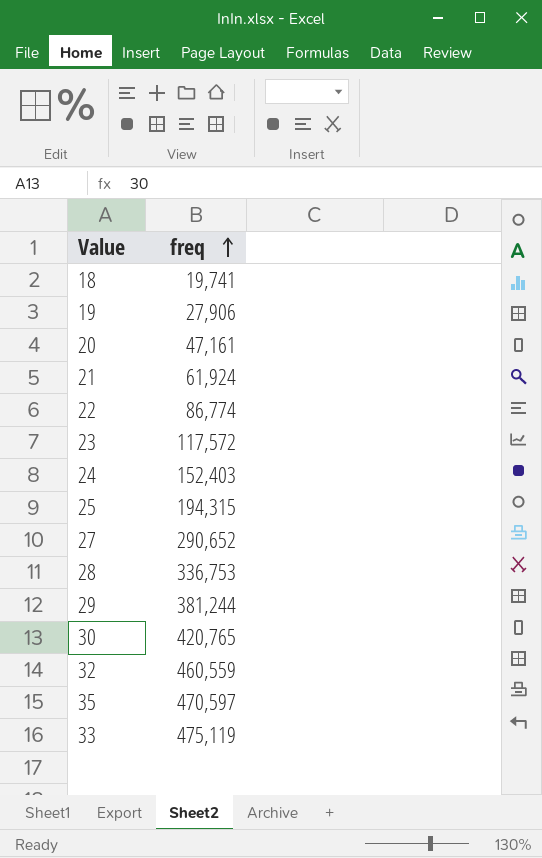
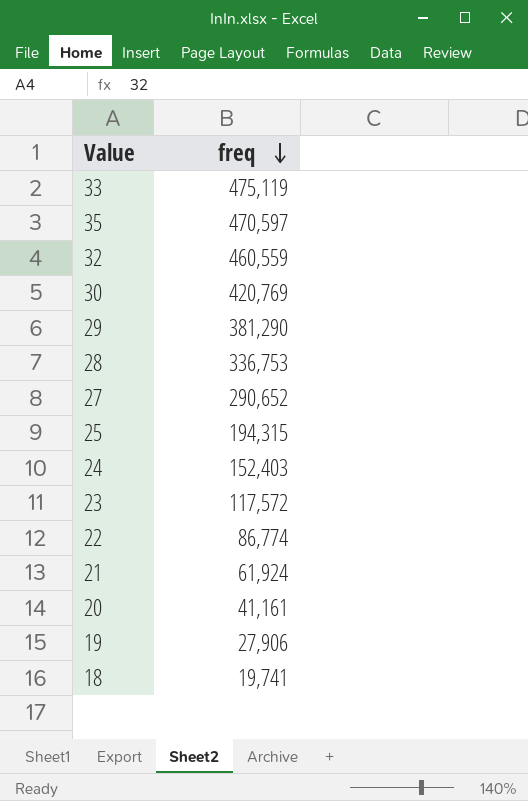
row order: freq ascending -> freq descending
30 | freq: 420,765 -> 420,769
29 | freq: 381,244 -> 381,290
20 | freq: 47,161 -> 41,161

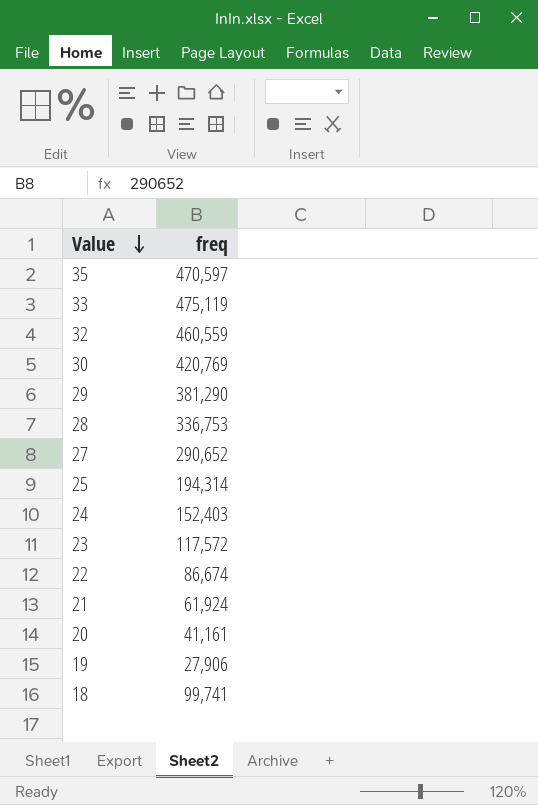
row order: freq descending -> Value descending
25 | freq: 194,315 -> 194,314
22 | freq: 86,774 -> 86,674
18 | freq: 19,741 -> 99,741

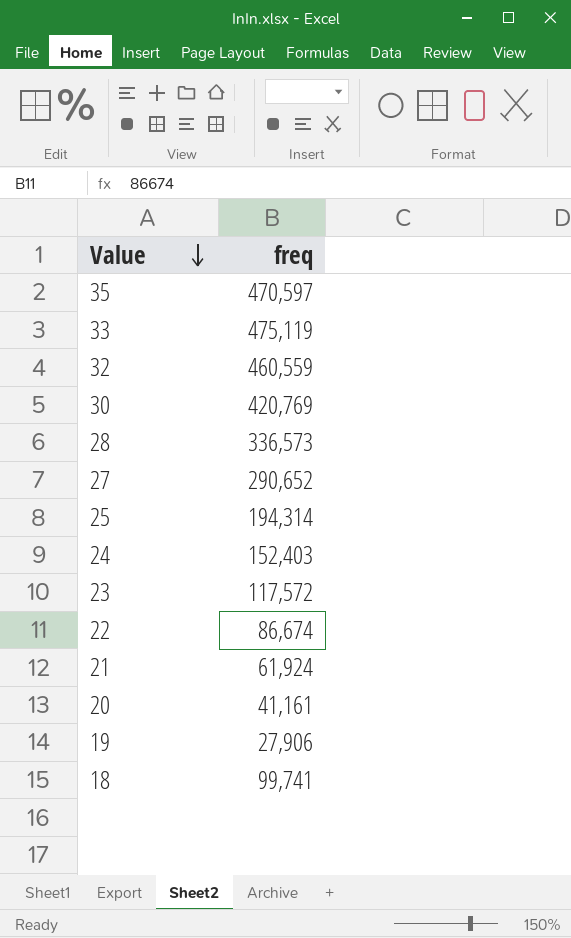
row 29: 381,290 -> none
28 | freq: 336,753 -> 336,573

